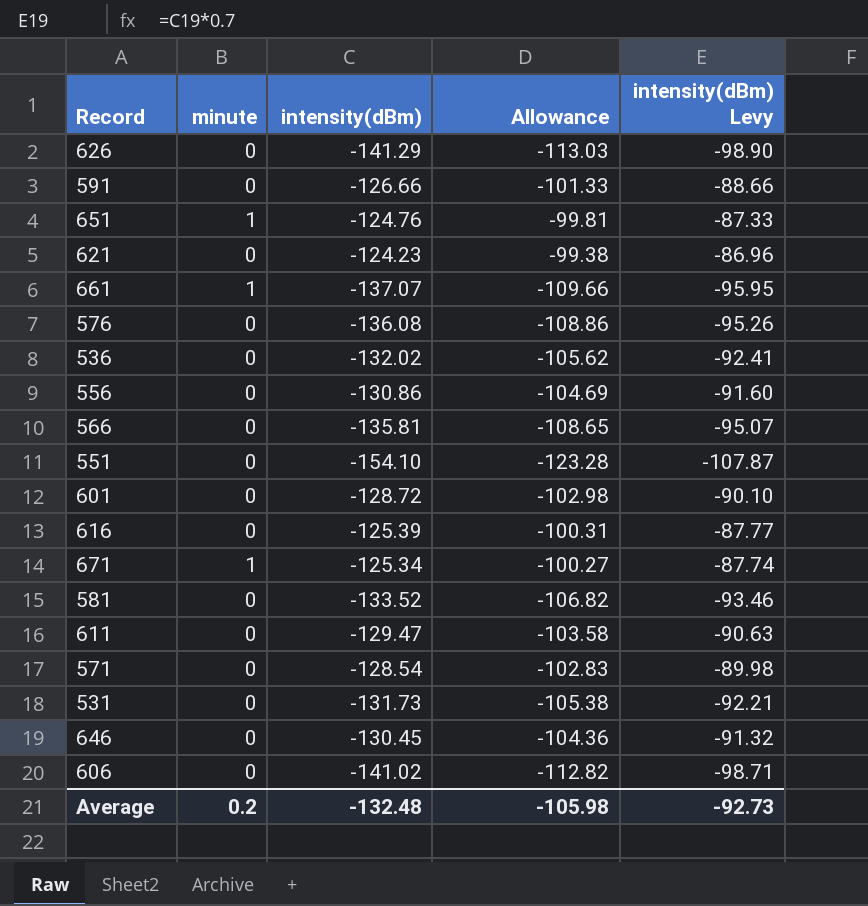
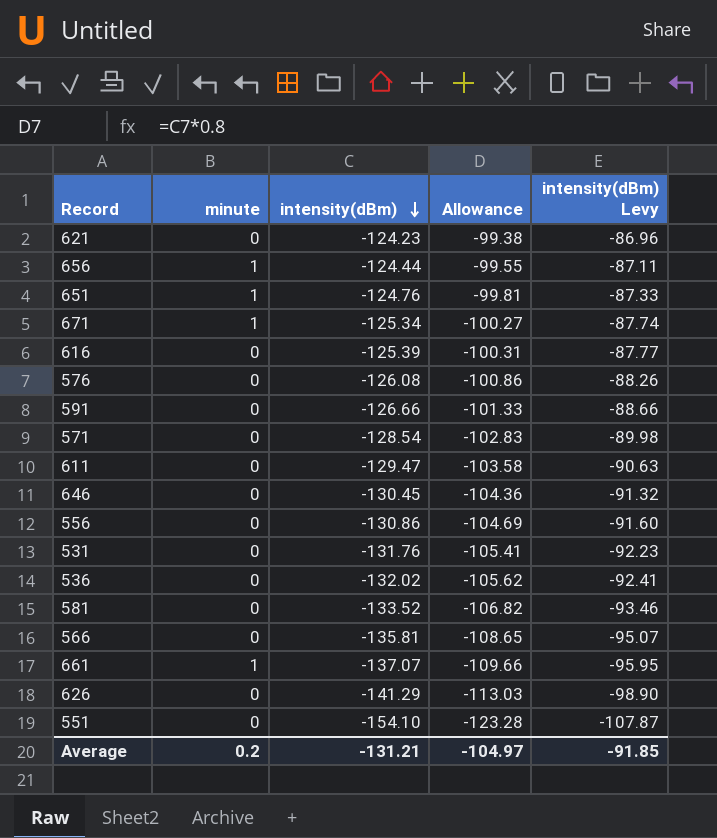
row order: none -> intensity(dBm) descending
row 601: 0 | -128.72 | -102.98 | -90.10 -> none
row 606: 0 | -141.02 | -112.82 | -98.71 -> none
row 656: none -> 1 | -124.44 | -99.55 | -87.11
576 | intensity(dBm): -136.08 -> -126.08
576 | Allowance: -108.86 -> -100.86
576 | intensity(dBm) Levy: -95.26 -> -88.26
531 | intensity(dBm): -131.73 -> -131.76
531 | Allowance: -105.38 -> -105.41
531 | intensity(dBm) Levy: -92.21 -> -92.23
Average | intensity(dBm): -132.48 -> -131.21
Average | Allowance: -105.98 -> -104.97
Average | intensity(dBm) Levy: -92.73 -> -91.85

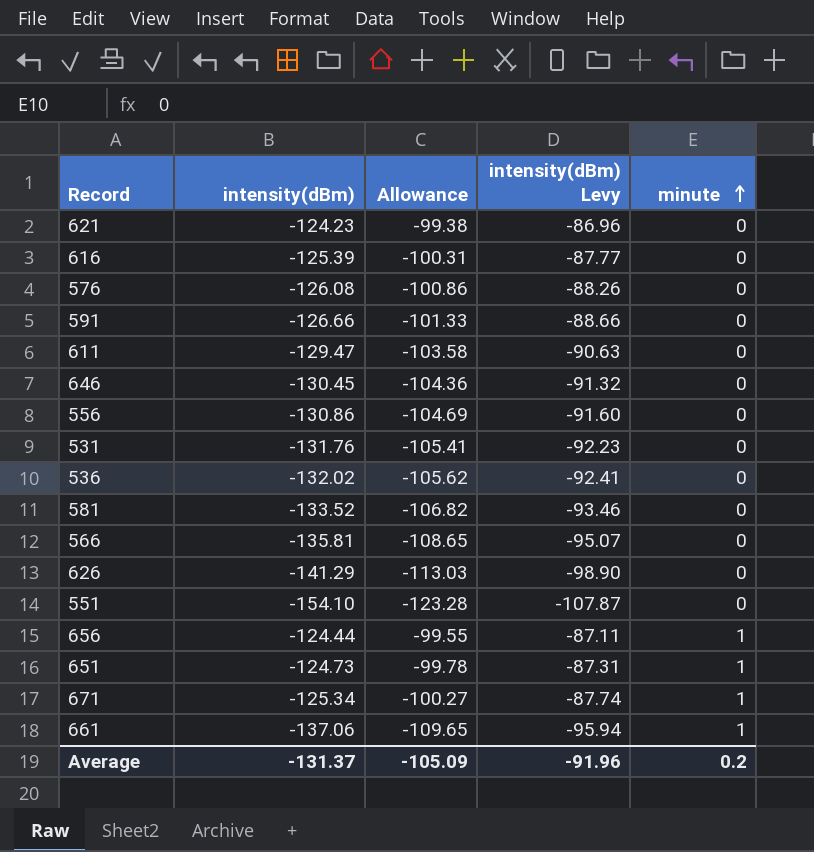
row order: intensity(dBm) descending -> minute ascending
column minute | position: 2 -> 5
row 571: 0 | -128.54 | -102.83 | -89.98 -> none
651 | intensity(dBm): -124.76 -> -124.73
651 | Allowance: -99.81 -> -99.78
651 | intensity(dBm) Levy: -87.33 -> -87.31
661 | intensity(dBm): -137.07 -> -137.06
661 | Allowance: -109.66 -> -109.65
661 | intensity(dBm) Levy: -95.95 -> -95.94
Average | intensity(dBm): -131.21 -> -131.37
Average | Allowance: -104.97 -> -105.09
Average | intensity(dBm) Levy: -91.85 -> -91.96

